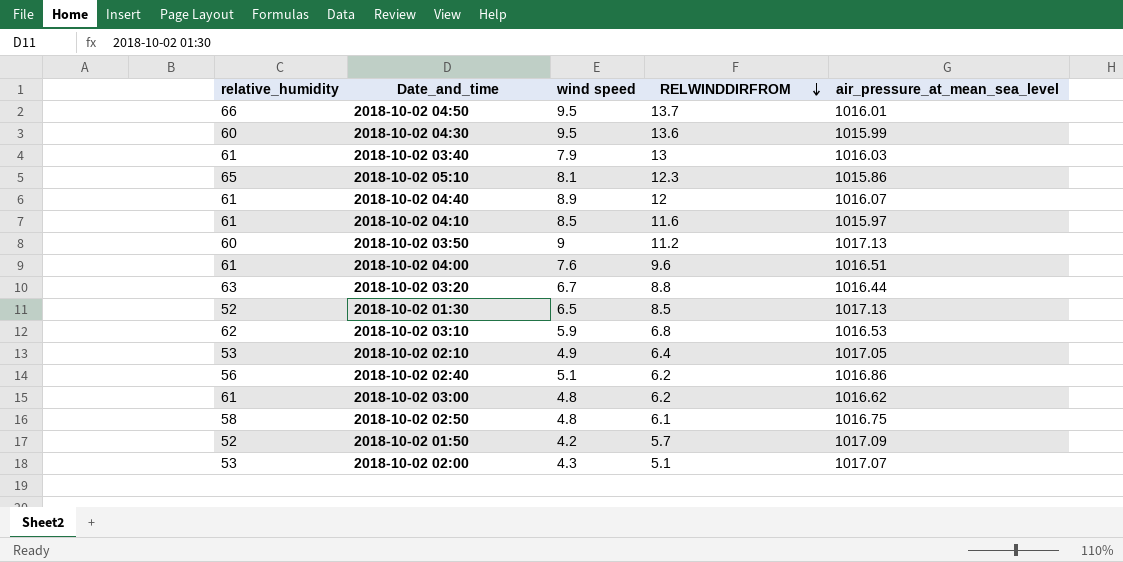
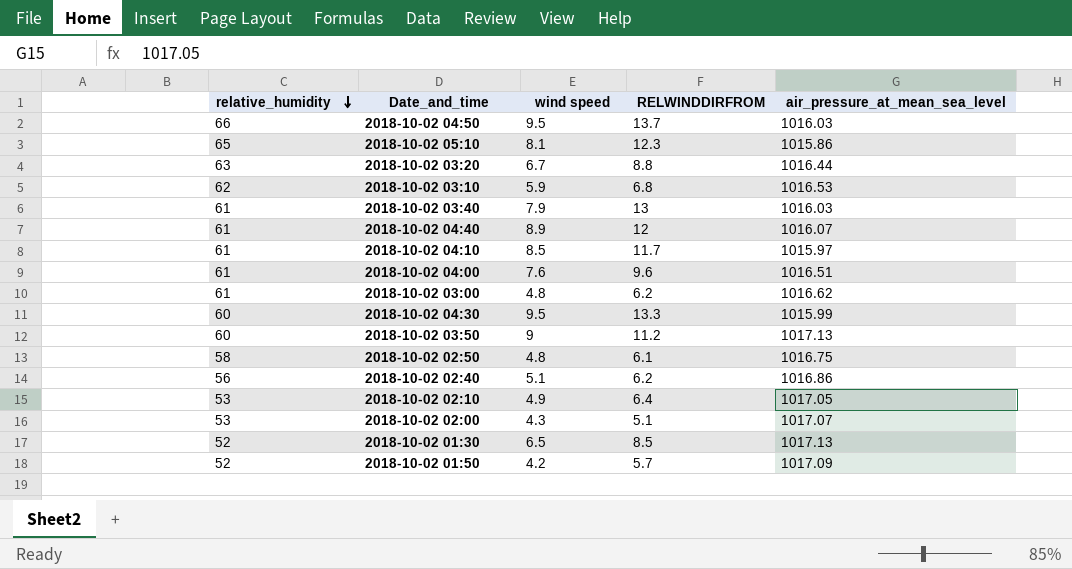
row order: RELWINDDIRFROM descending -> relative_humidity descending
2018-10-02 04:50 | air_pressure_at_mean_sea_level: 1016.01 -> 1016.03
2018-10-02 04:10 | RELWINDDIRFROM: 11.6 -> 11.7
2018-10-02 04:30 | RELWINDDIRFROM: 13.6 -> 13.3

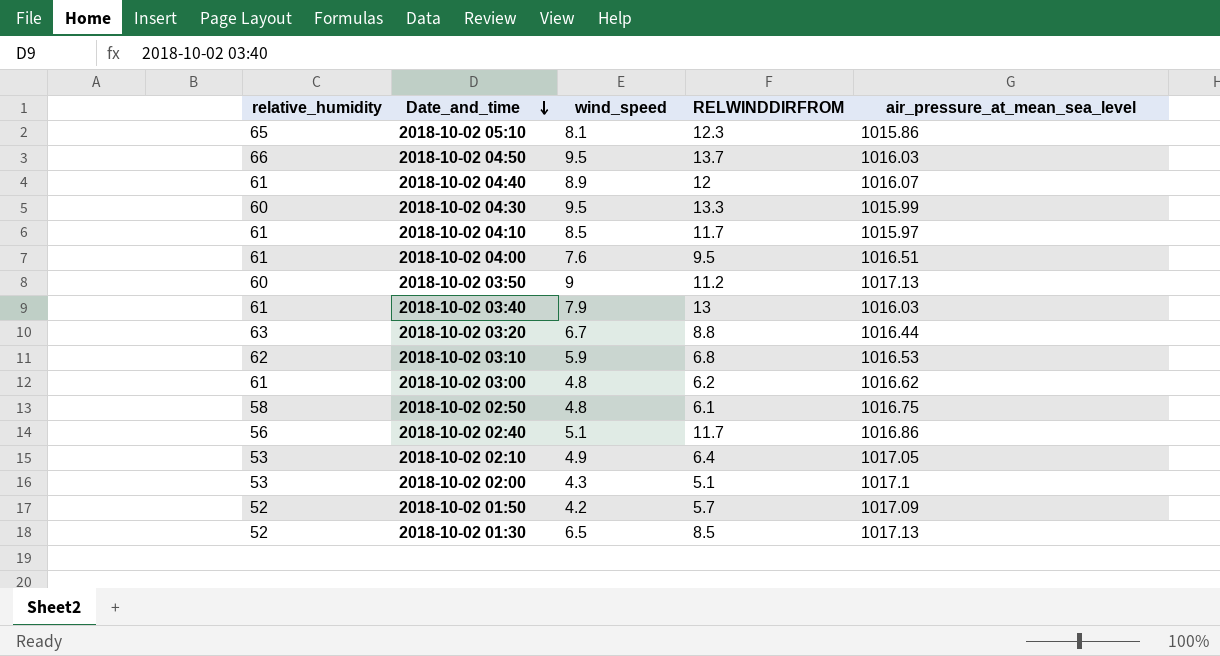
row order: relative_humidity descending -> Date_and_time descending
column name: wind speed -> wind_speed
2018-10-02 04:00 | RELWINDDIRFROM: 9.6 -> 9.5
2018-10-02 02:40 | RELWINDDIRFROM: 6.2 -> 11.7
2018-10-02 02:00 | air_pressure_at_mean_sea_level: 1017.07 -> 1017.1

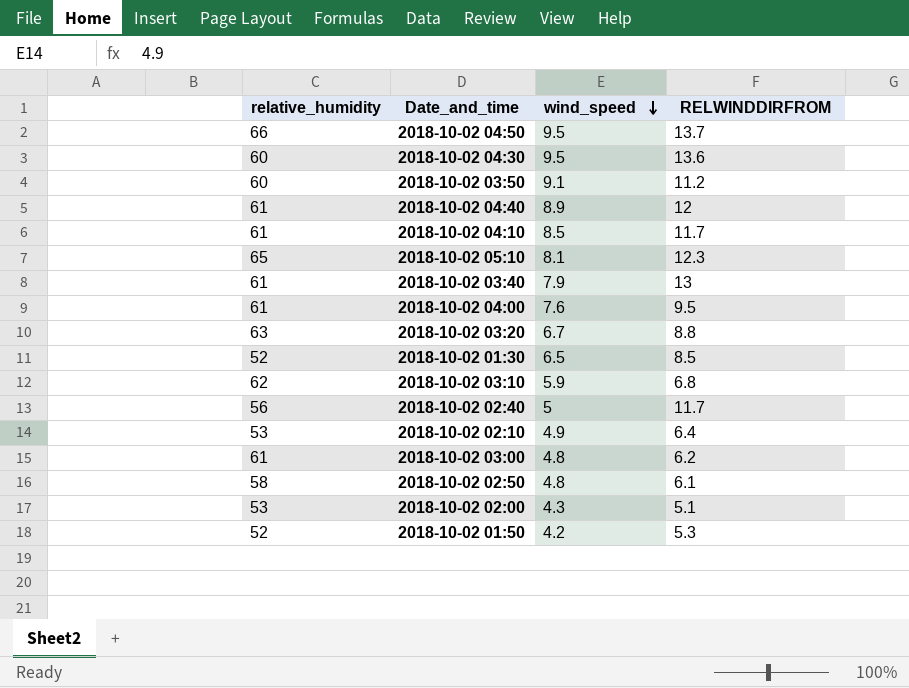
row order: Date_and_time descending -> wind_speed descending
column air_pressure_at_mean_sea_level | position: 5 -> none
2018-10-02 04:30 | RELWINDDIRFROM: 13.3 -> 13.6
2018-10-02 03:50 | wind_speed: 9 -> 9.1
2018-10-02 02:40 | wind_speed: 5.1 -> 5
2018-10-02 01:50 | RELWINDDIRFROM: 5.7 -> 5.3

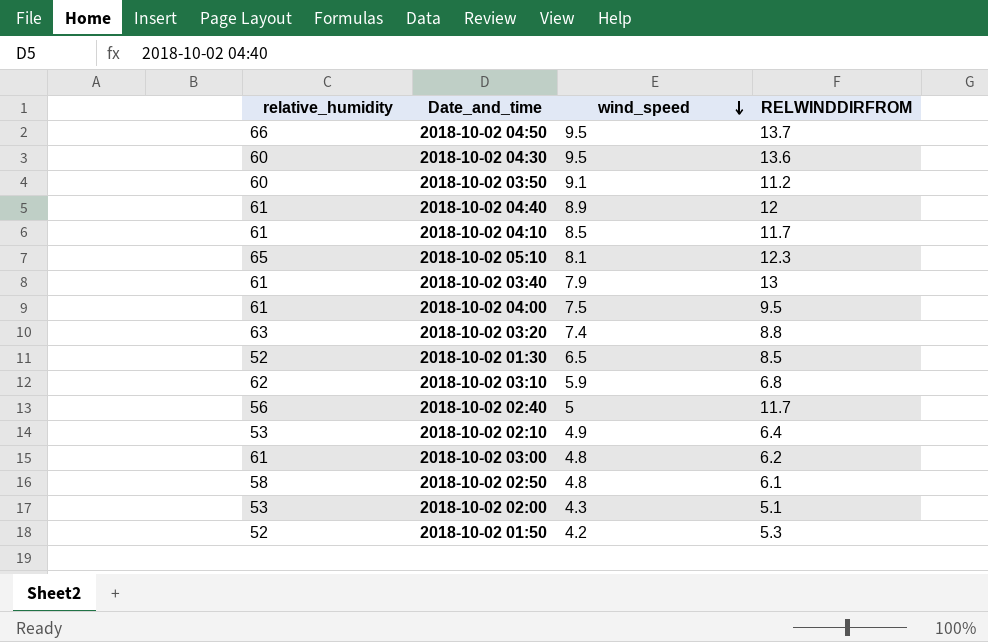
2018-10-02 04:00 | wind_speed: 7.6 -> 7.5
2018-10-02 03:20 | wind_speed: 6.7 -> 7.4

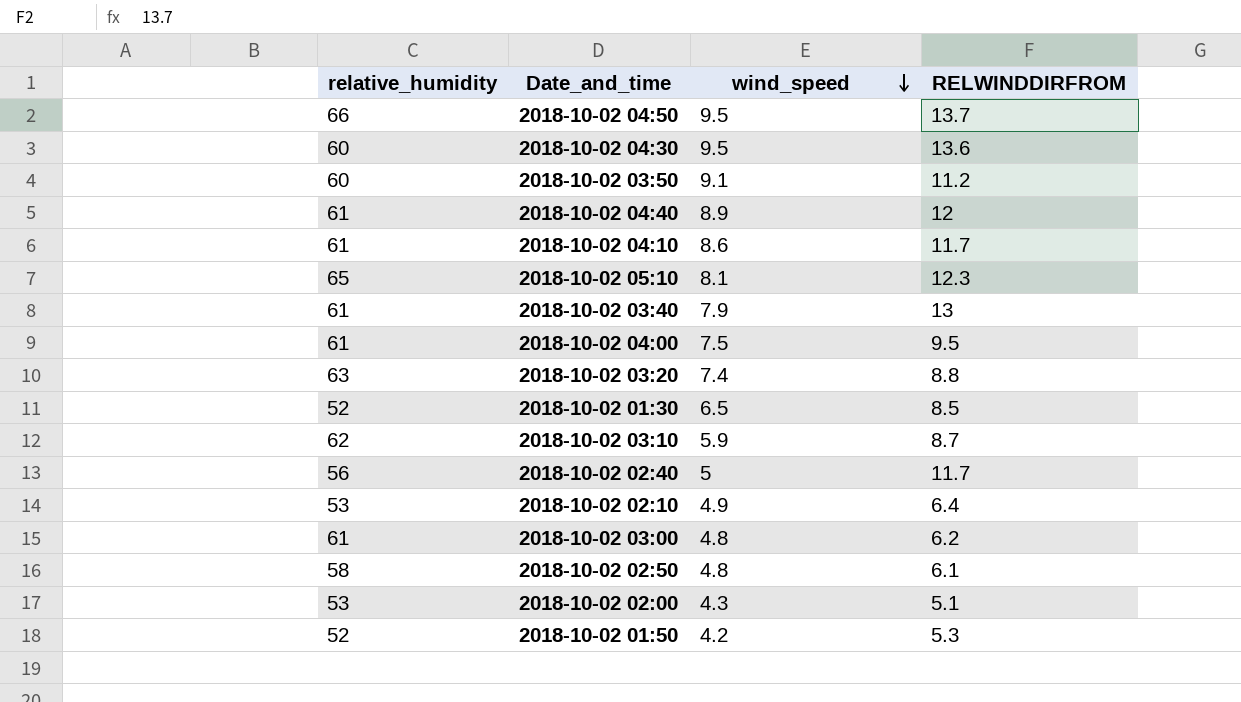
2018-10-02 04:10 | wind_speed: 8.5 -> 8.6
2018-10-02 03:10 | RELWINDDIRFROM: 6.8 -> 8.7

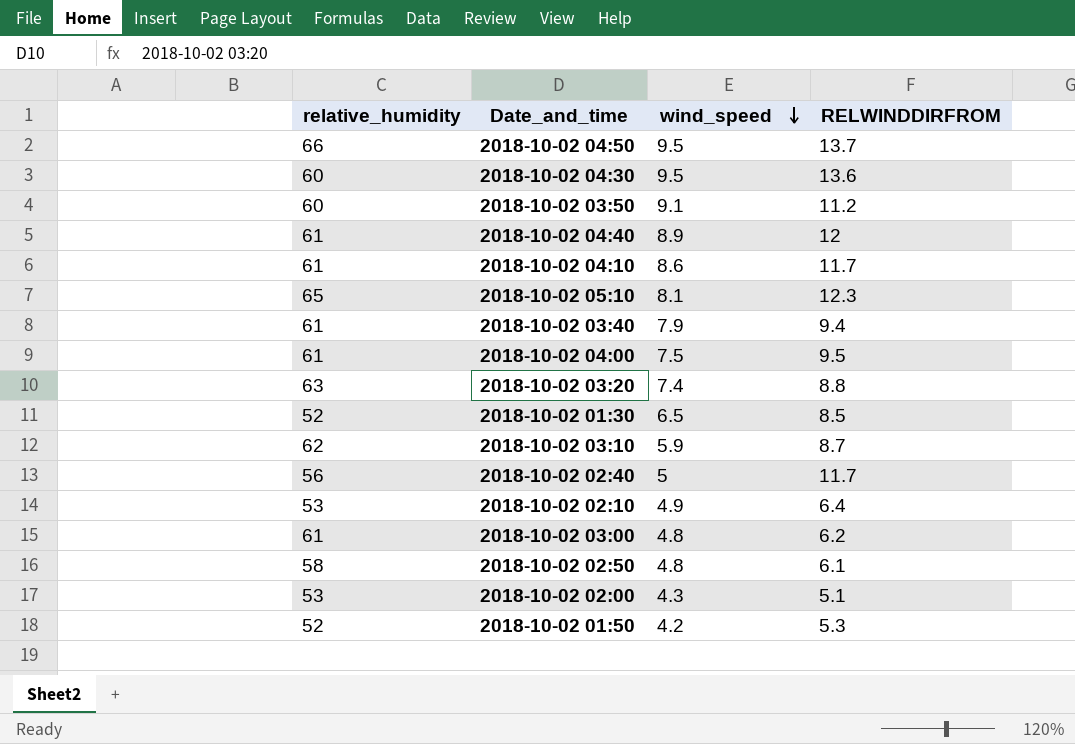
2018-10-02 03:40 | RELWINDDIRFROM: 13 -> 9.4

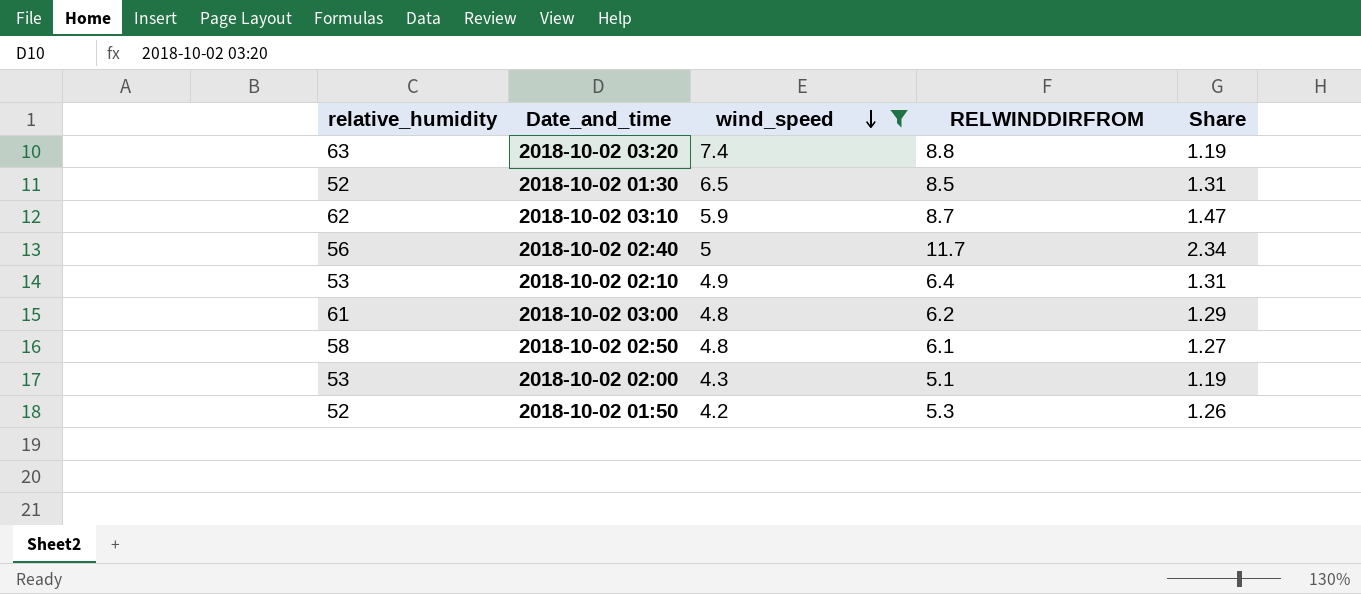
filter: none -> wind_speed <= 7.4
column Share | formula: none -> [RELWINDDIRFROM] / [wind_speed]

